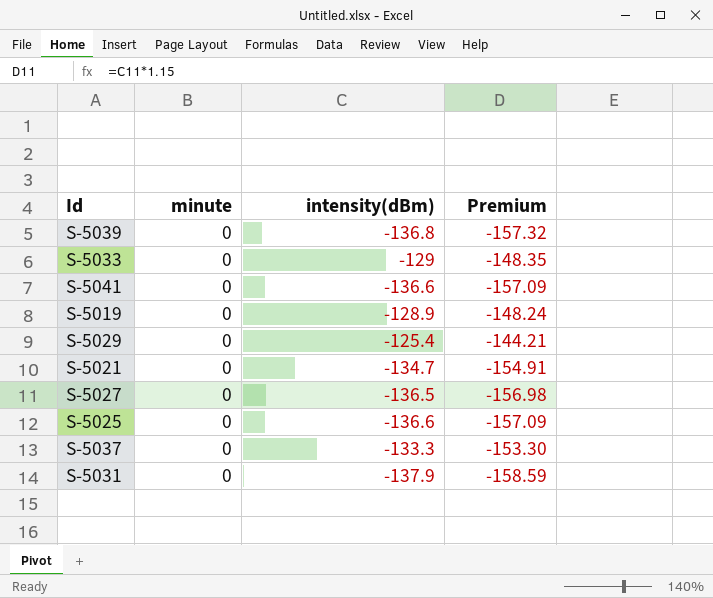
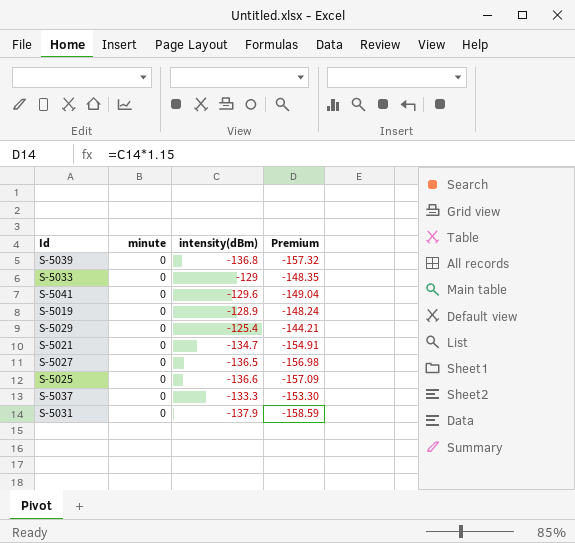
S-5041 | intensity(dBm): -136.6 -> -129.6
S-5041 | Premium: -157.09 -> -149.04

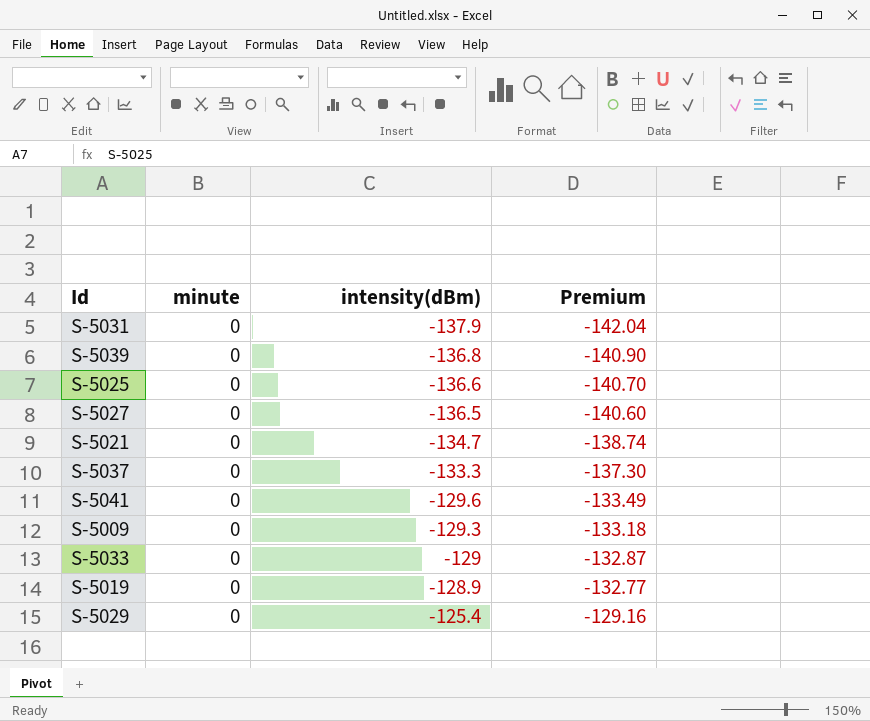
row order: none -> intensity(dBm) ascending
column Premium | formula: [intensity(dBm)] * 1.15 -> [intensity(dBm)] * 1.03
row S-5009: none -> 0 | -129.3 | -133.18

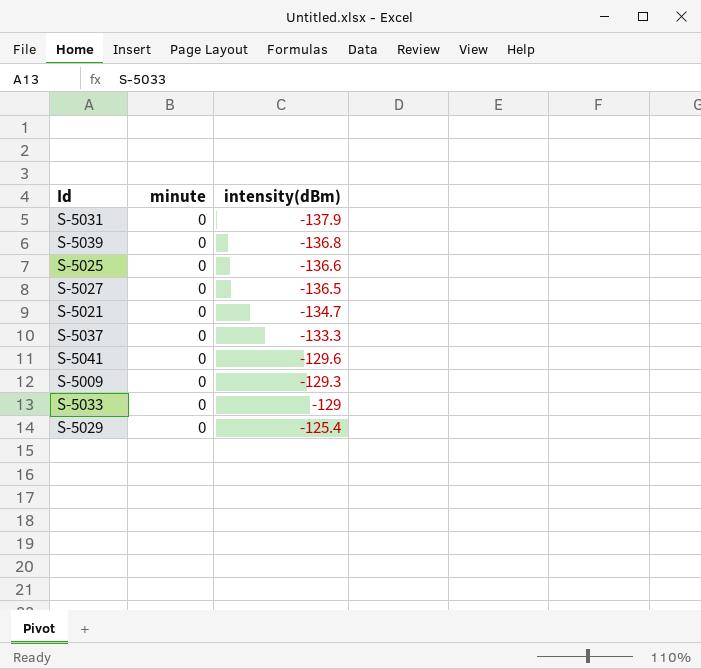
column Premium | formula: [intensity(dBm)] * 1.03 -> none
row S-5019: 0 | -128.9 | -132.77 -> none

